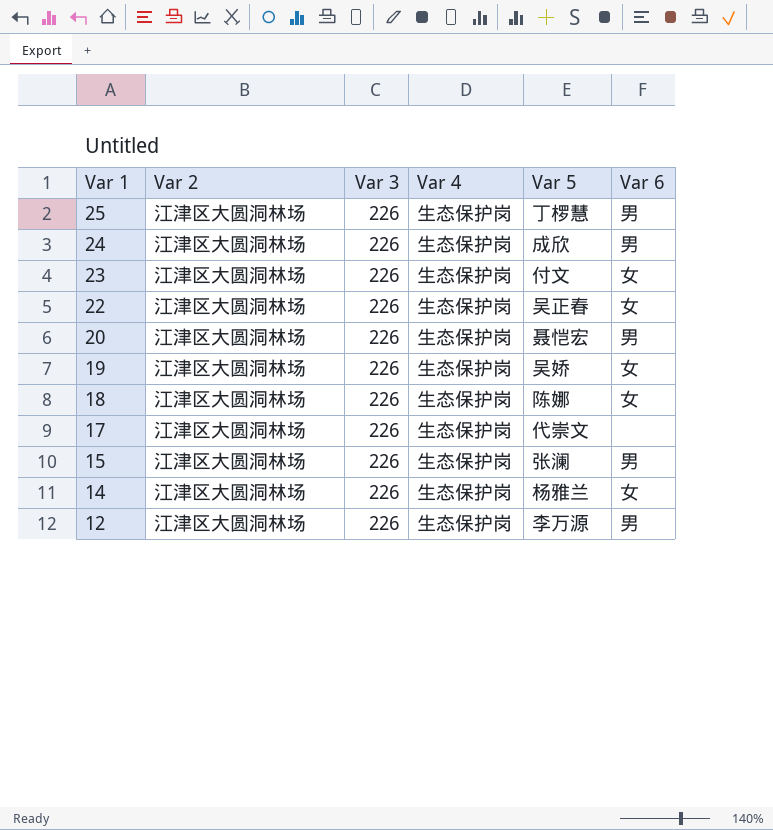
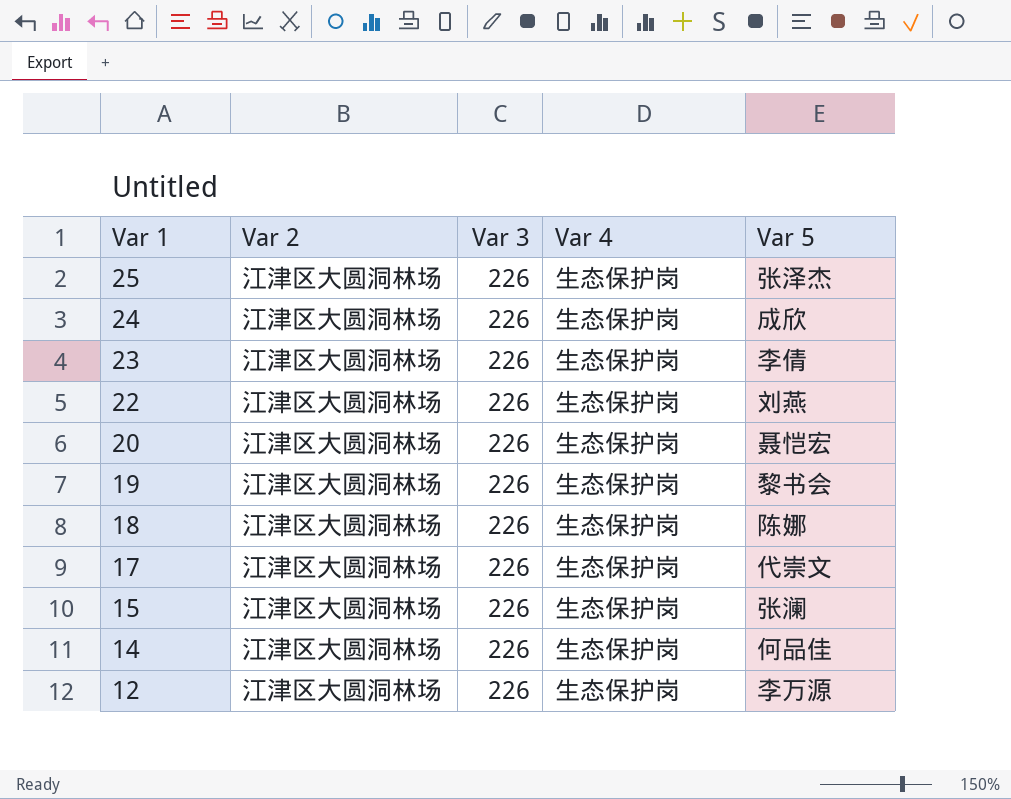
column Var 6 | position: 6 -> none
25 | Var 5: 丁椤慧 -> 张泽杰
23 | Var 5: 付文 -> 李倩
22 | Var 5: 吴正春 -> 刘燕
19 | Var 5: 吴娇 -> 黎书会
14 | Var 5: 杨雅兰 -> 何品佳

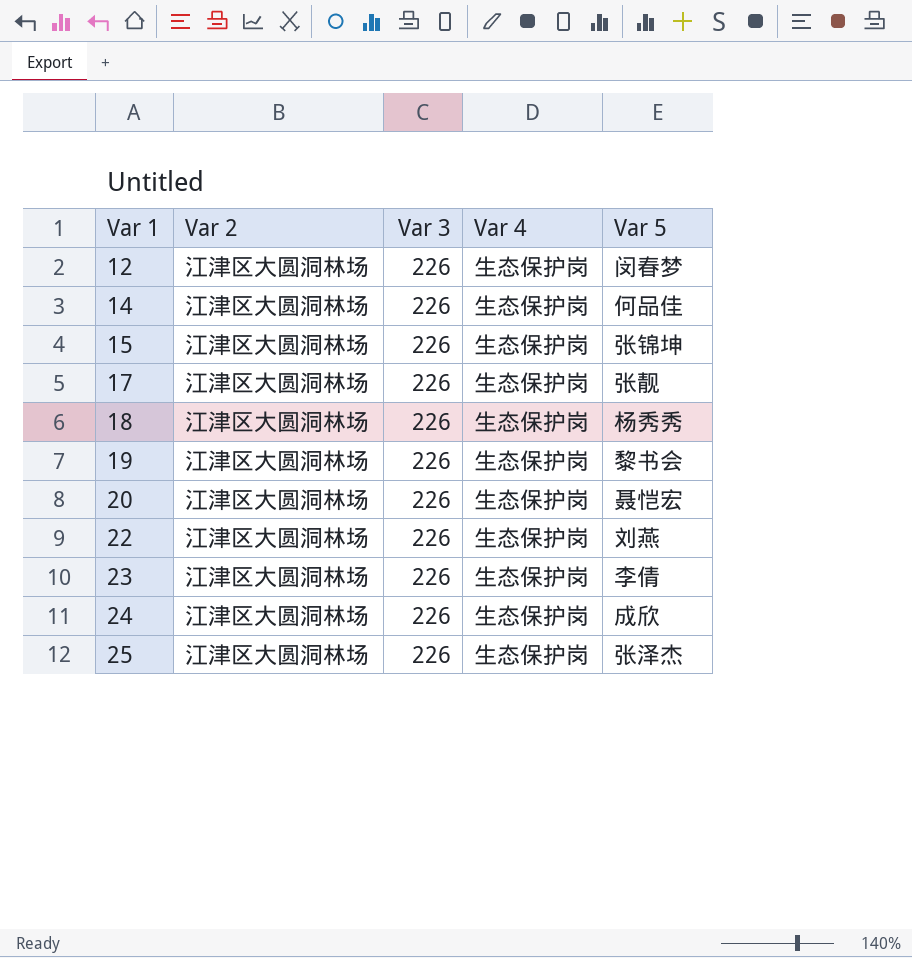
row order: Var 1 descending -> Var 1 ascending
12 | Var 5: 李万源 -> 闵春梦
15 | Var 5: 张澜 -> 张锦坤
17 | Var 5: 代崇文 -> 张靓
18 | Var 5: 陈娜 -> 杨秀秀

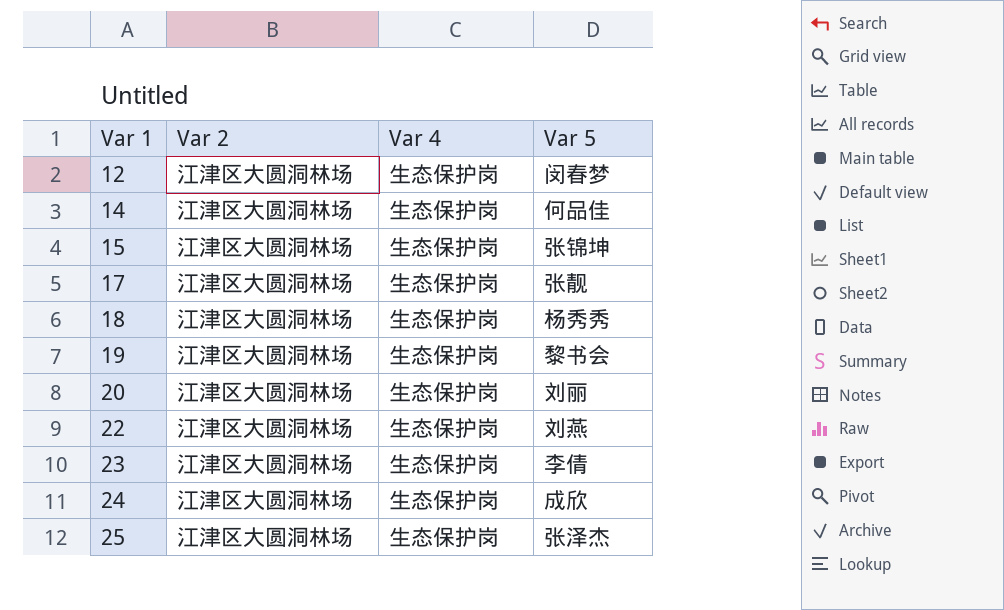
column Var 3 | position: 3 -> none
20 | Var 5: 聂恺宏 -> 刘丽

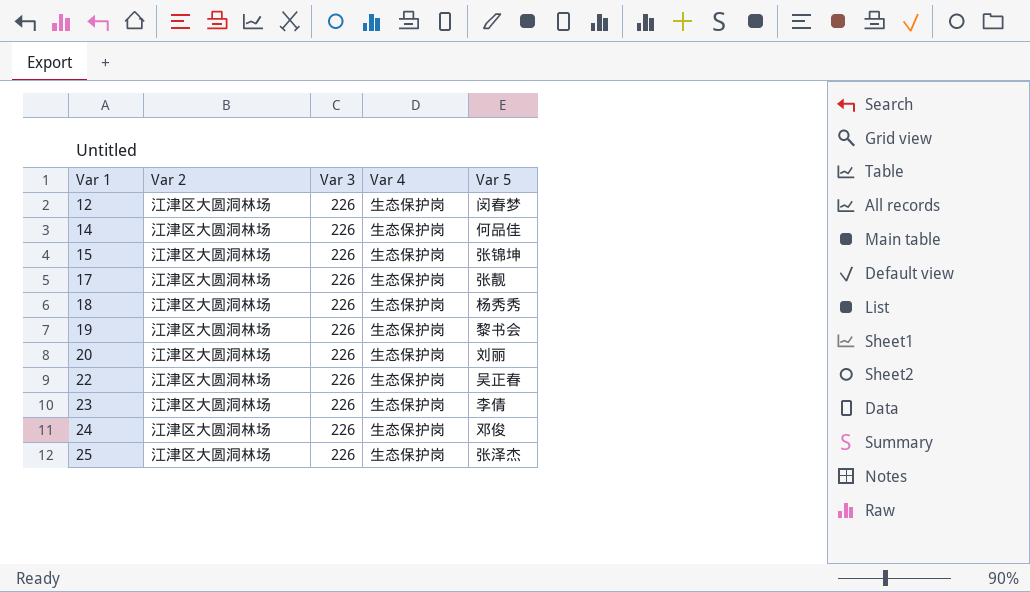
column Var 3 | position: none -> 3
22 | Var 5: 刘燕 -> 吴正春
24 | Var 5: 成欣 -> 邓俊

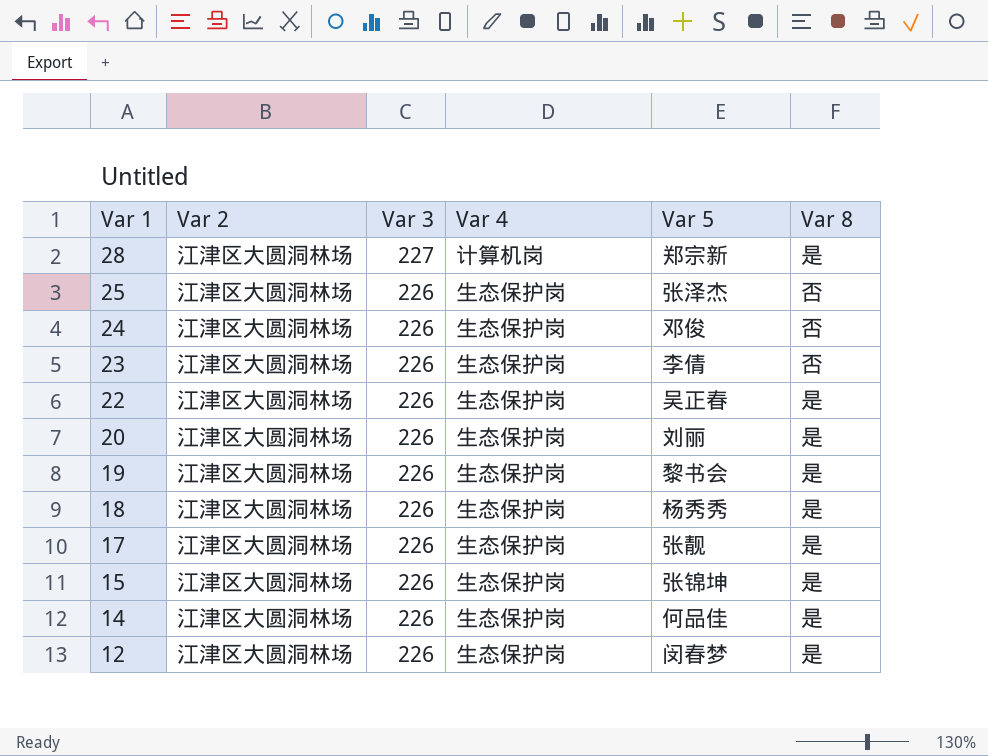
row order: Var 1 ascending -> Var 1 descending
column Var 8 | position: none -> 6
row 28: none -> 江津区大圆洞林场 | 227 | 计算机岗 | 郑宗新 | 是

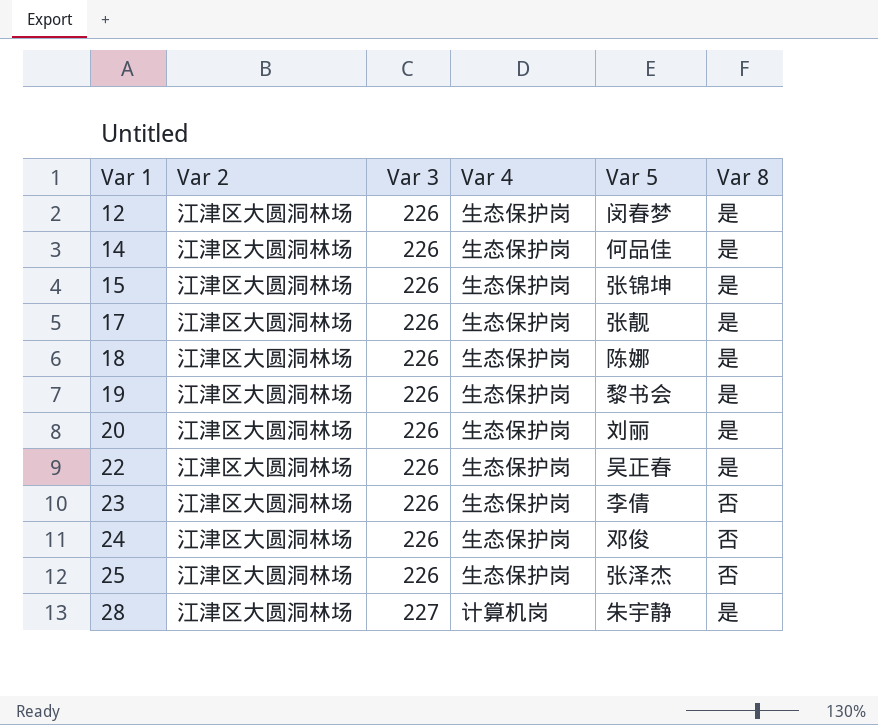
row order: Var 1 descending -> Var 1 ascending
18 | Var 5: 杨秀秀 -> 陈娜
28 | Var 5: 郑宗新 -> 朱宇静

